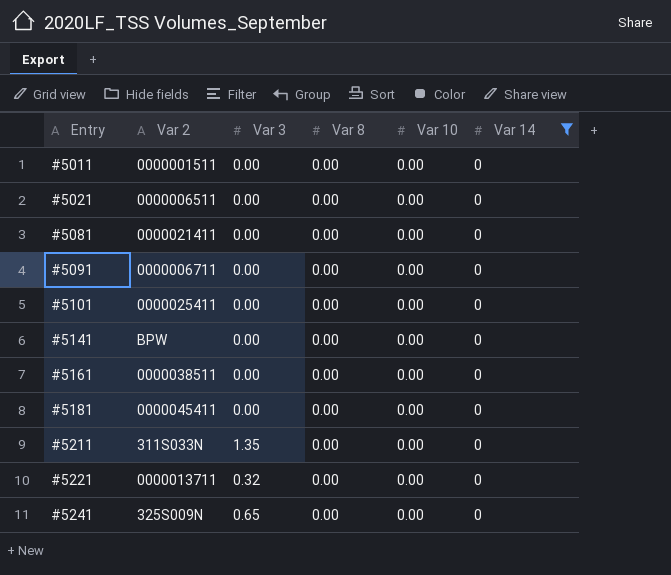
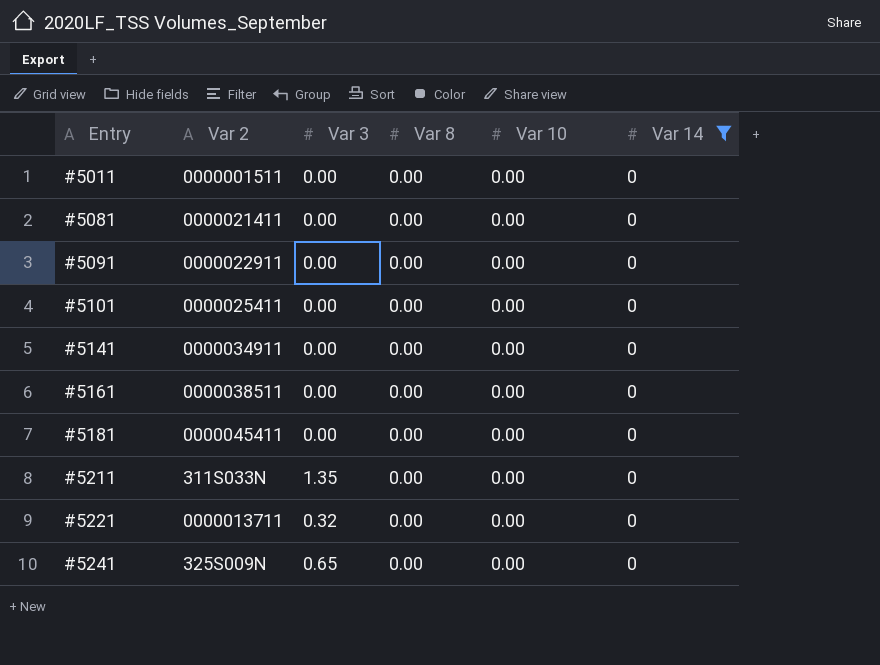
row #5021: 0000006511 | 0.00 | 0.00 | 0.00 | 0 -> none
#5091 | Var 2: 0000006711 -> 0000022911
#5141 | Var 2: BPW -> 0000034911

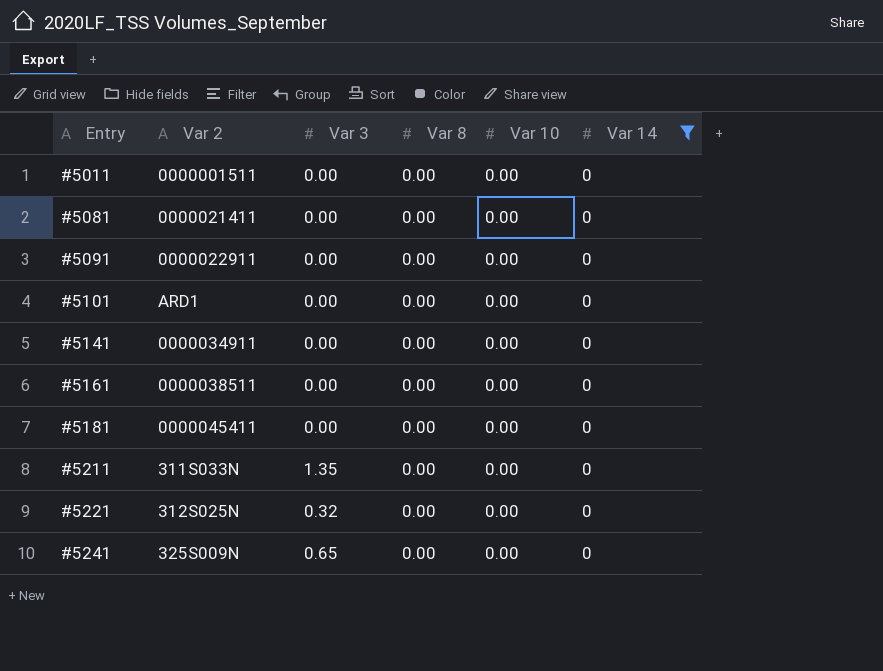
#5101 | Var 2: 0000025411 -> ARD1
#5221 | Var 2: 0000013711 -> 312S025N

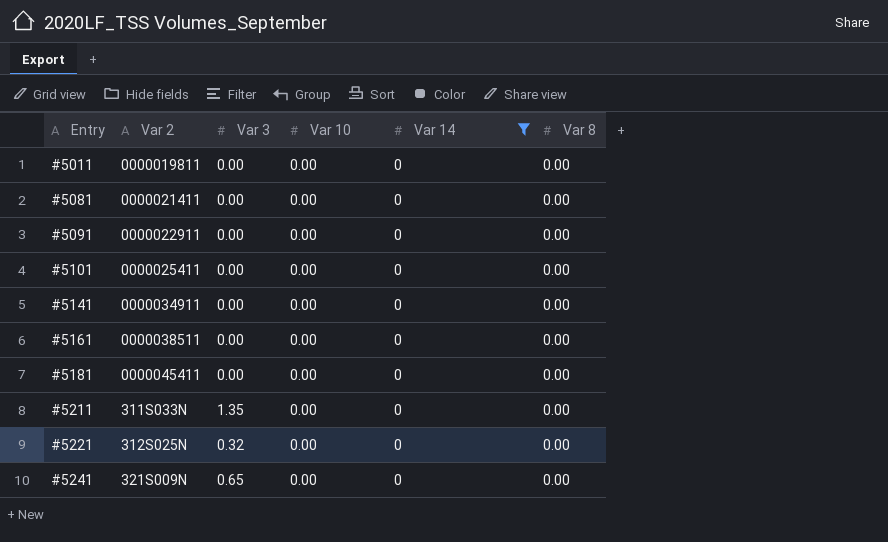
column Var 8 | position: 4 -> 6
#5011 | Var 2: 0000001511 -> 0000019811
#5101 | Var 2: ARD1 -> 0000025411
#5241 | Var 2: 325S009N -> 321S009N

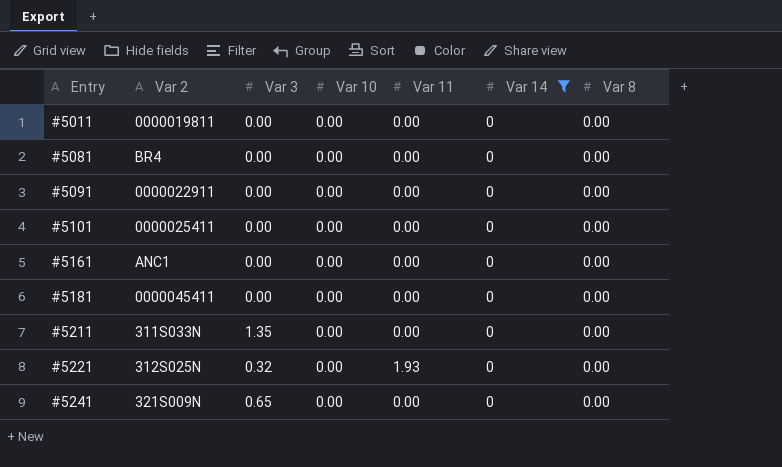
column Var 11 | position: none -> 5
row #5141: 0000034911 | 0.00 | 0.00 | 0 | 0.00 -> none
#5081 | Var 2: 0000021411 -> BR4
#5161 | Var 2: 0000038511 -> ANC1

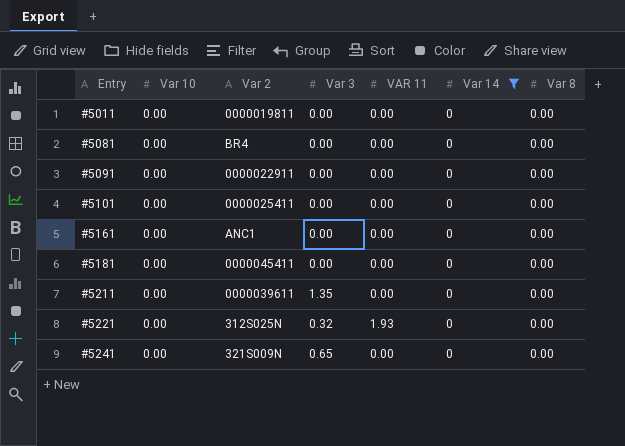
column Var 10 | position: 4 -> 2
column name: Var 11 -> VAR 11
#5211 | Var 2: 311S033N -> 0000039611

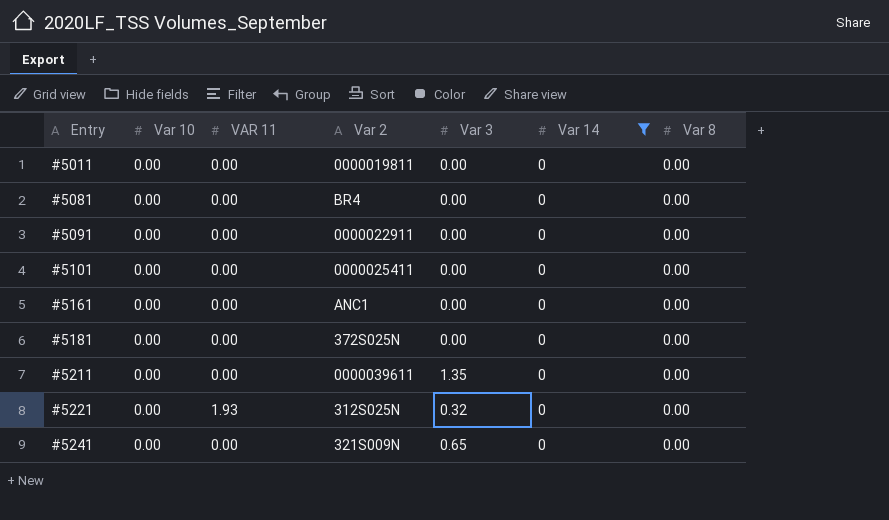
column VAR 11 | position: 5 -> 3
#5181 | Var 2: 0000045411 -> 372S025N

